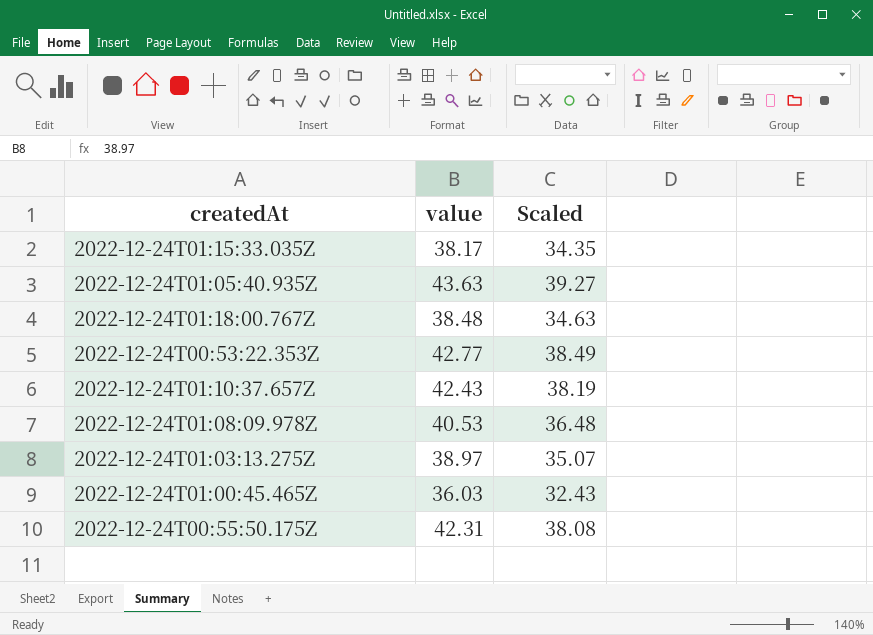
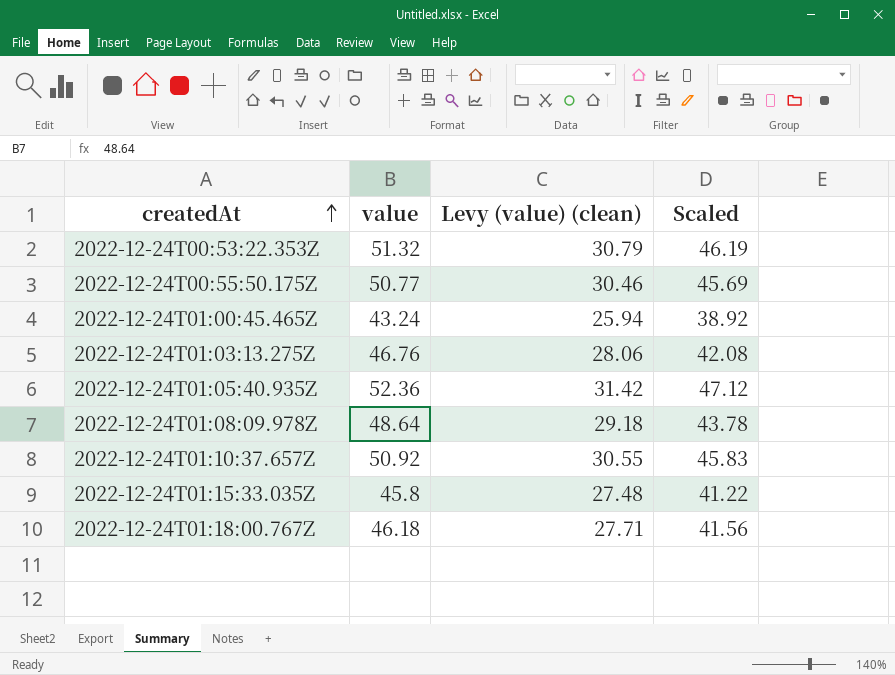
row order: none -> createdAt ascending
column Levy (value) (clean) | formula: none -> [value] * 0.6
2022-12-24T00:53:22.353Z | value: 42.77 -> 51.32
2022-12-24T00:53:22.353Z | Scaled: 38.49 -> 46.19
2022-12-24T00:55:50.175Z | value: 42.31 -> 50.77
2022-12-24T00:55:50.175Z | Scaled: 38.08 -> 45.69
2022-12-24T01:00:45.465Z | value: 36.03 -> 43.24
2022-12-24T01:00:45.465Z | Scaled: 32.43 -> 38.92
2022-12-24T01:03:13.275Z | value: 38.97 -> 46.76
2022-12-24T01:03:13.275Z | Scaled: 35.07 -> 42.08
2022-12-24T01:05:40.935Z | value: 43.63 -> 52.36
2022-12-24T01:05:40.935Z | Scaled: 39.27 -> 47.12
2022-12-24T01:08:09.978Z | value: 40.53 -> 48.64
2022-12-24T01:08:09.978Z | Scaled: 36.48 -> 43.78
2022-12-24T01:10:37.657Z | value: 42.43 -> 50.92
2022-12-24T01:10:37.657Z | Scaled: 38.19 -> 45.83
2022-12-24T01:15:33.035Z | value: 38.17 -> 45.8
2022-12-24T01:15:33.035Z | Scaled: 34.35 -> 41.22
2022-12-24T01:18:00.767Z | value: 38.48 -> 46.18
2022-12-24T01:18:00.767Z | Scaled: 34.63 -> 41.56

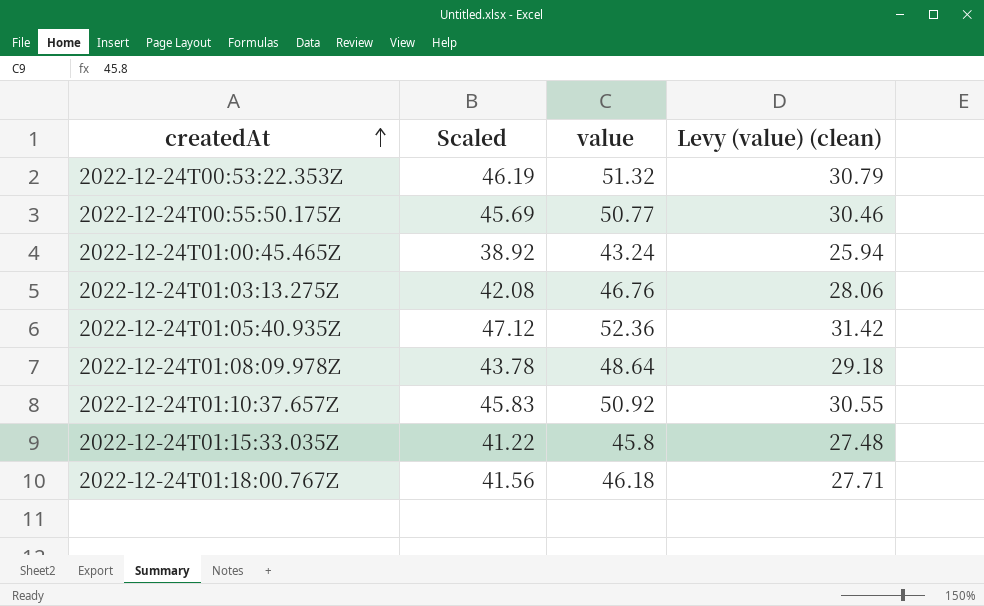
column Scaled | position: 4 -> 2

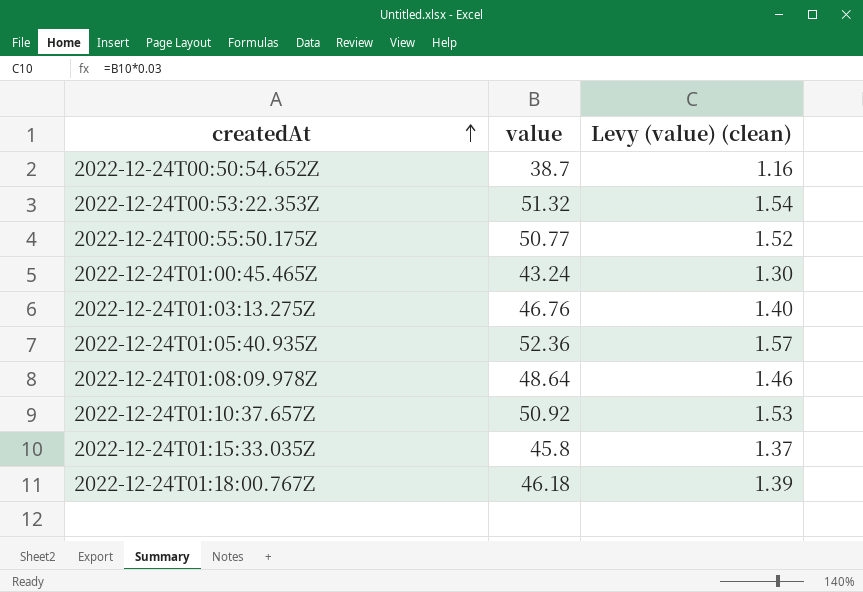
column Scaled | formula: [value] * 0.9 -> none
column Levy (value) (clean) | formula: [value] * 0.6 -> [value] * 0.03
row 2022-12-24T00:50:54.652Z: none -> 38.7 | 1.16

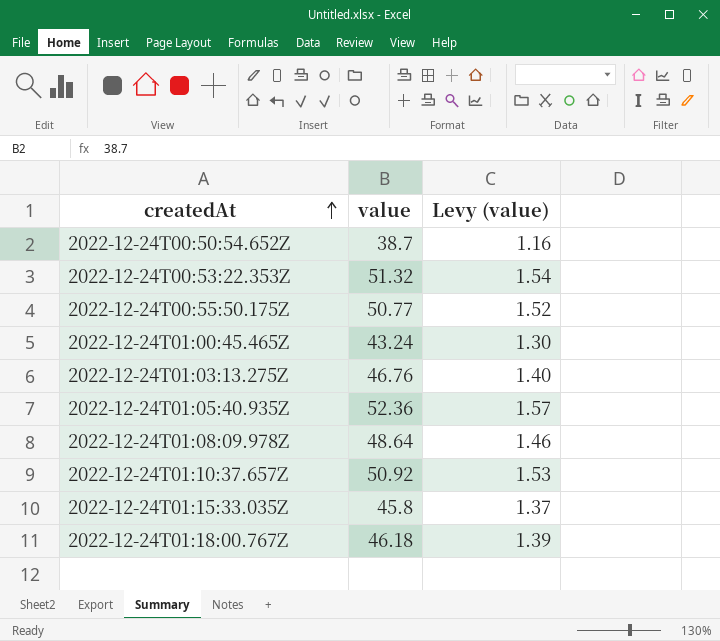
column name: Levy (value) (clean) -> Levy (value)

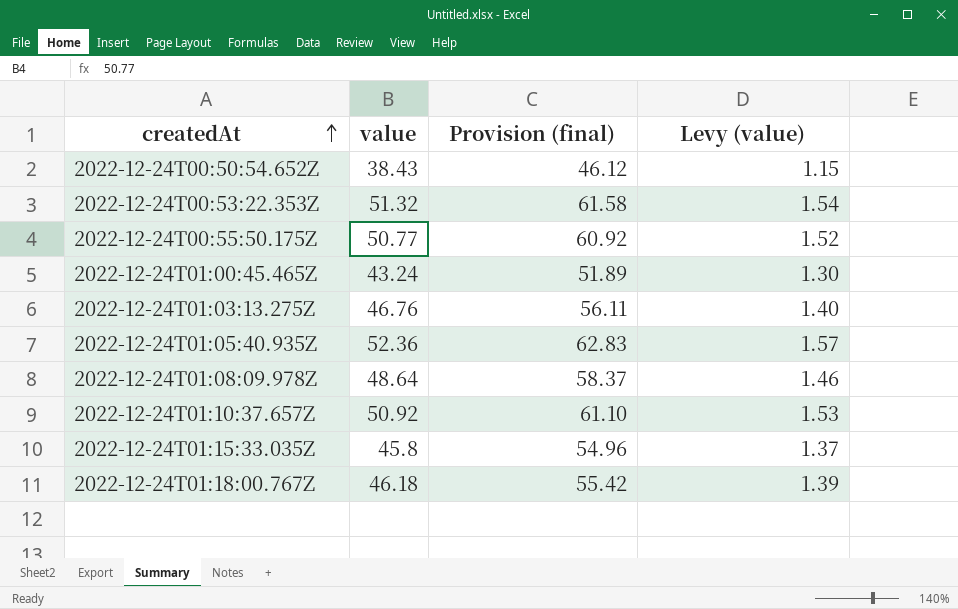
column Provision (final) | formula: none -> [value] * 1.2
2022-12-24T00:50:54.652Z | value: 38.7 -> 38.43
2022-12-24T00:50:54.652Z | Levy (value): 1.16 -> 1.15

